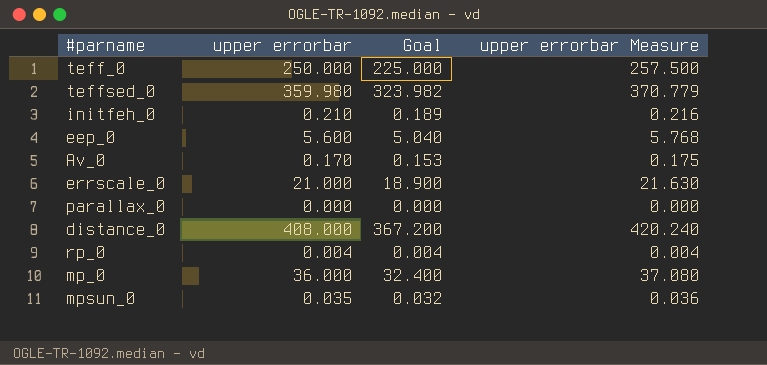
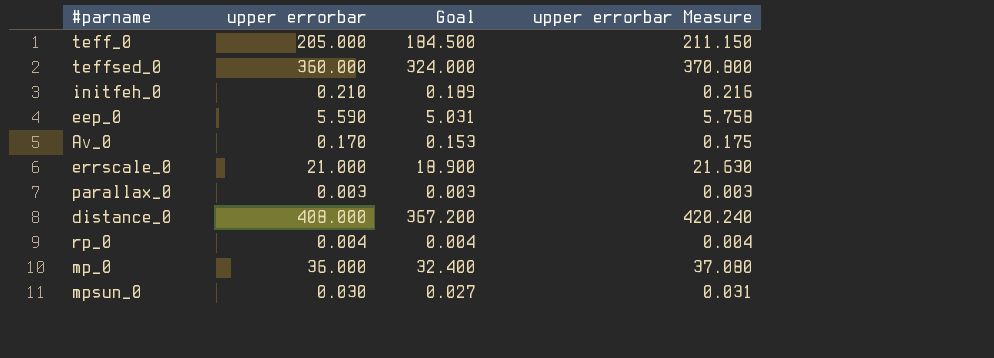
teff_0 | upper errorbar: 250.000 -> 205.000
teff_0 | Goal: 225.000 -> 184.500
teff_0 | upper errorbar Measure: 257.500 -> 211.150
teffsed_0 | upper errorbar: 359.980 -> 360.000
teffsed_0 | Goal: 323.982 -> 324.000
teffsed_0 | upper errorbar Measure: 370.779 -> 370.800
eep_0 | upper errorbar: 5.600 -> 5.590
eep_0 | Goal: 5.040 -> 5.031
eep_0 | upper errorbar Measure: 5.768 -> 5.758
parallax_0 | upper errorbar: 0.000 -> 0.003
parallax_0 | Goal: 0.000 -> 0.003
parallax_0 | upper errorbar Measure: 0.000 -> 0.003
mpsun_0 | upper errorbar: 0.035 -> 0.030
mpsun_0 | Goal: 0.032 -> 0.027
mpsun_0 | upper errorbar Measure: 0.036 -> 0.031

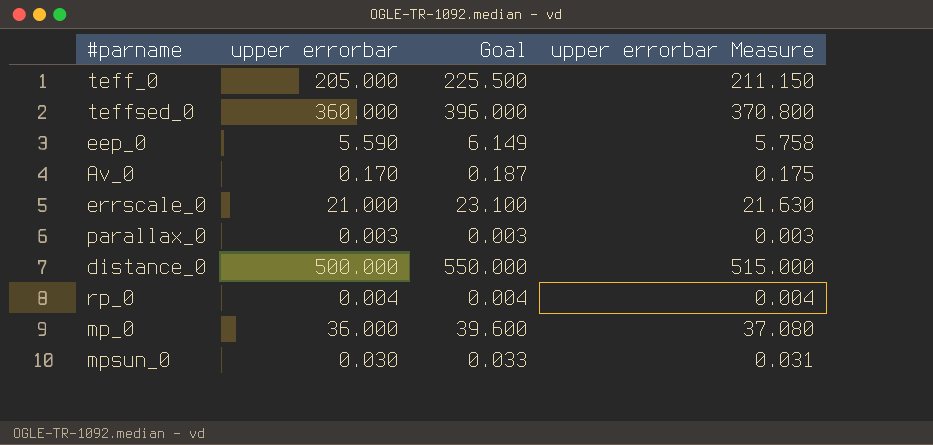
column Goal | formula: [upper errorbar] * 0.9 -> [upper errorbar] * 1.1
row initfeh_0: 0.210 | 0.189 | 0.216 -> none
distance_0 | upper errorbar: 408.000 -> 500.000
distance_0 | upper errorbar Measure: 420.240 -> 515.000

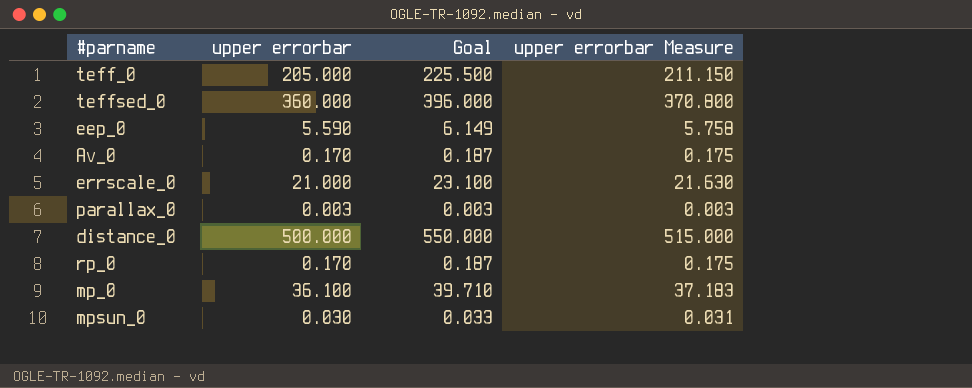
rp_0 | upper errorbar: 0.004 -> 0.170
rp_0 | Goal: 0.004 -> 0.187
rp_0 | upper errorbar Measure: 0.004 -> 0.175
mp_0 | upper errorbar: 36.000 -> 36.100
mp_0 | Goal: 39.600 -> 39.710
mp_0 | upper errorbar Measure: 37.080 -> 37.183

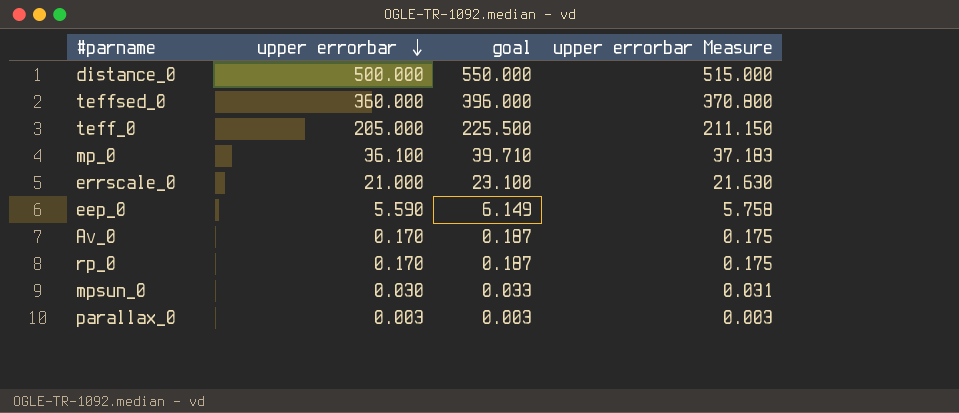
row order: none -> upper errorbar descending
column name: Goal -> goal

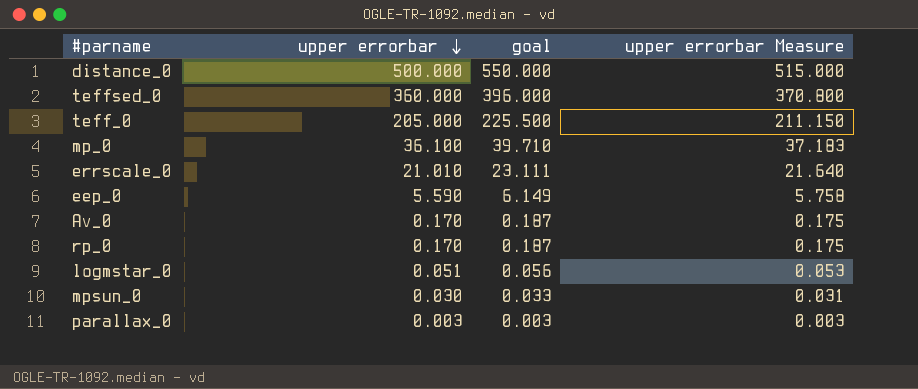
errscale_0 | upper errorbar: 21.000 -> 21.010
errscale_0 | goal: 23.100 -> 23.111
errscale_0 | upper errorbar Measure: 21.630 -> 21.640
row logmstar_0: none -> 0.051 | 0.056 | 0.053

